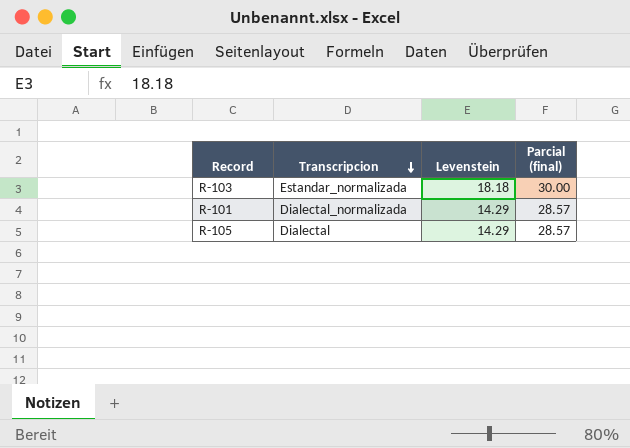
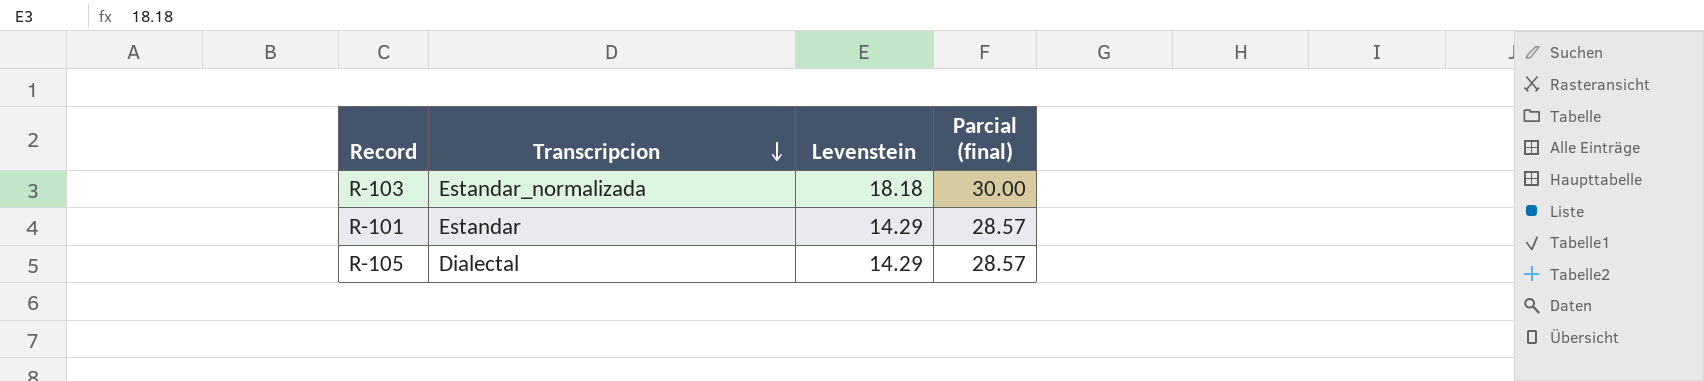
R-101 | Transcripcion: Dialectal_normalizada -> Estandar

